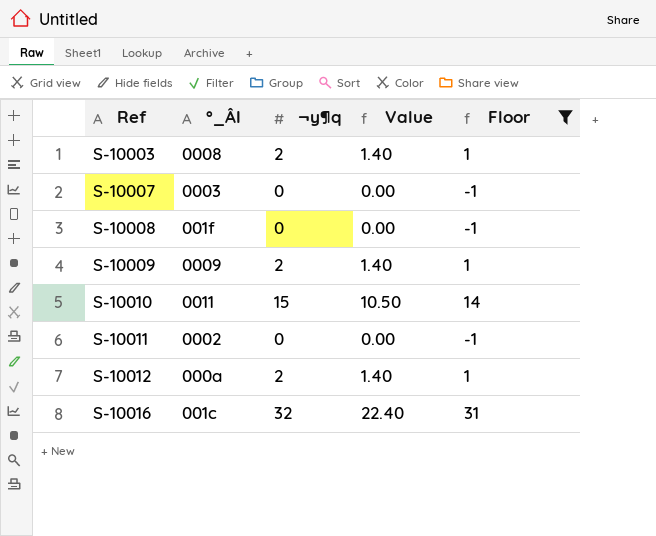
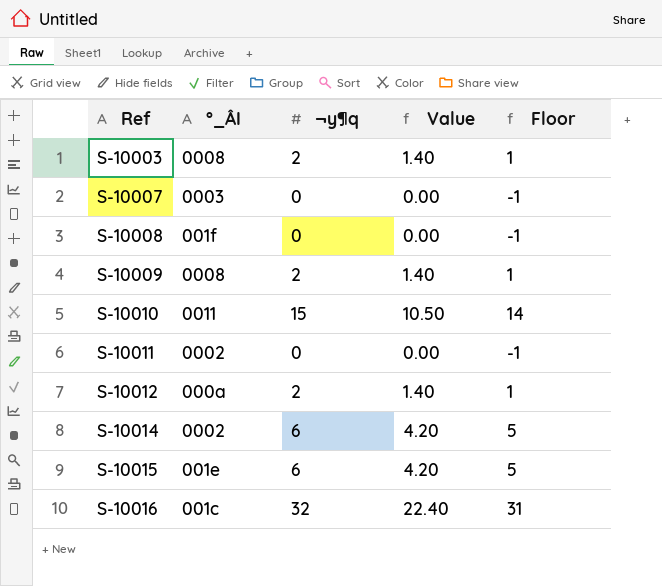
filter: Floor != 5 -> none
S-10009 | °_ÂI: 0009 -> 0008

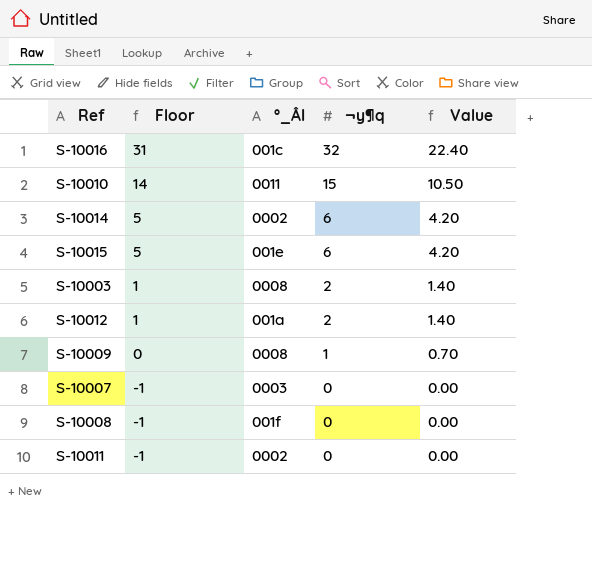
row order: Ref ascending -> Floor descending
column Floor | position: 5 -> 2
S-10012 | °_ÂI: 000a -> 001a
S-10009 | Floor: 1 -> 0
S-10009 | ¬y¶q: 2 -> 1
S-10009 | Value: 1.40 -> 0.70

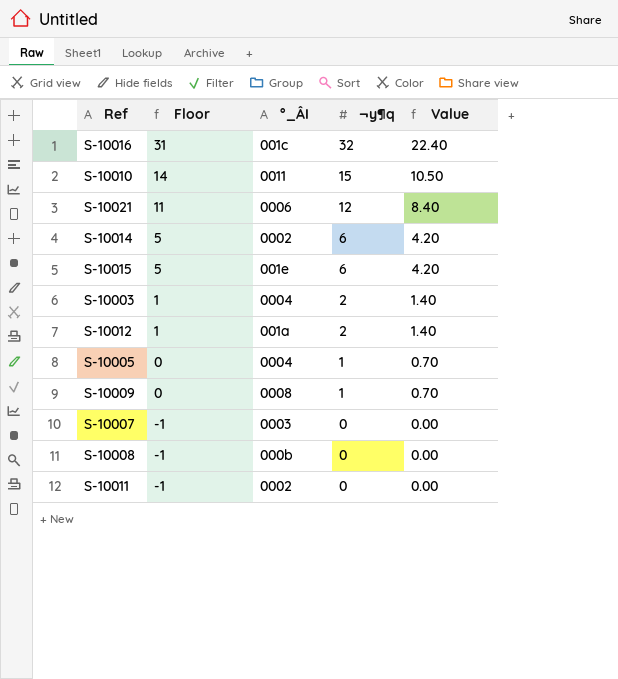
row S-10021: none -> 11 | 0006 | 12 | 8.40
S-10003 | °_ÂI: 0008 -> 0004
row S-10005: none -> 0 | 0004 | 1 | 0.70
S-10008 | °_ÂI: 001f -> 000b

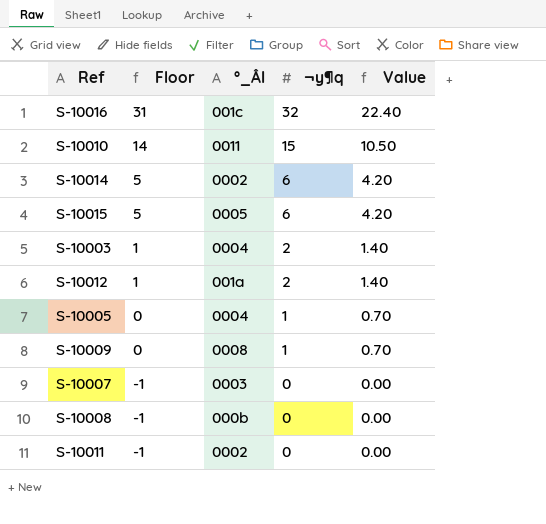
row S-10021: 11 | 0006 | 12 | 8.40 -> none
S-10015 | °_ÂI: 001e -> 0005

